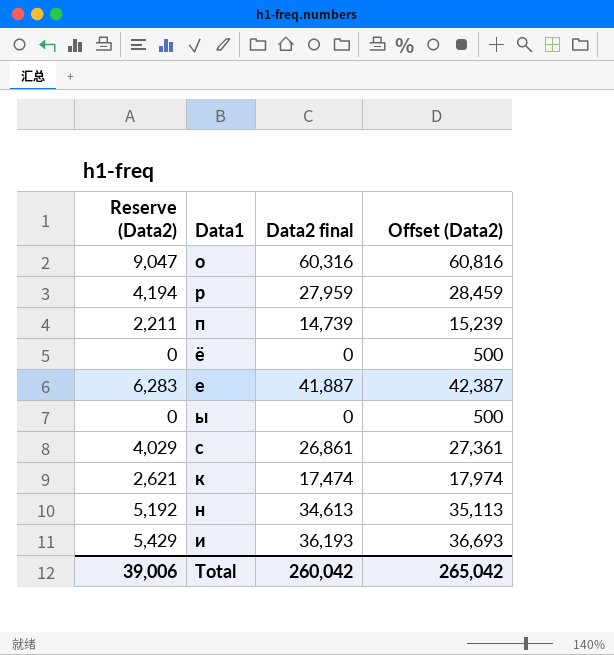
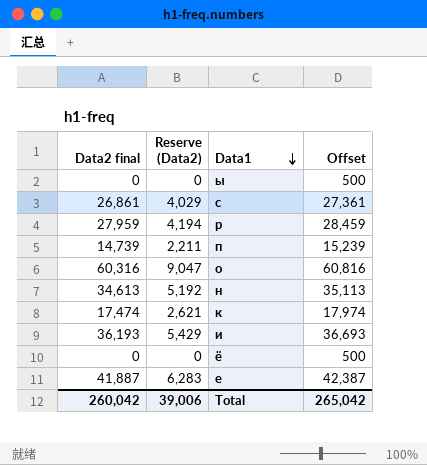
row order: none -> Data1 descending
column Data2 final | position: 3 -> 1
column name: Offset (Data2) -> Offset

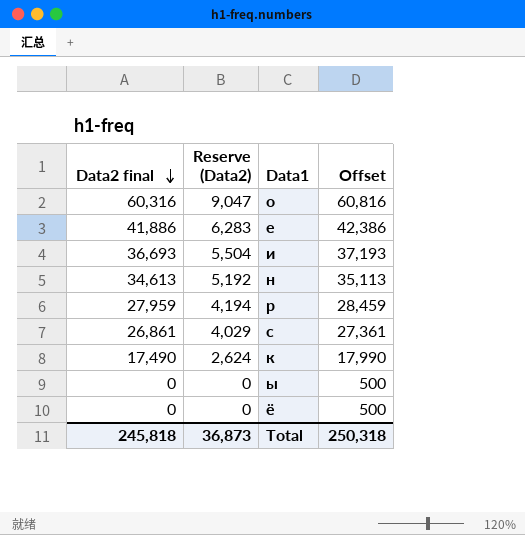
row order: Data1 descending -> Data2 final descending
row п: 14,739 | 2,211 | 15,239 -> none
е | Data2 final: 41,887 -> 41,886
е | Offset: 42,387 -> 42,386
и | Data2 final: 36,193 -> 36,693
и | Reserve (Data2): 5,429 -> 5,504
и | Offset: 36,693 -> 37,193
к | Data2 final: 17,474 -> 17,490
к | Reserve (Data2): 2,621 -> 2,624
к | Offset: 17,974 -> 17,990
Total | Data2 final: 260,042 -> 245,818
Total | Reserve (Data2): 39,006 -> 36,873
Total | Offset: 265,042 -> 250,318

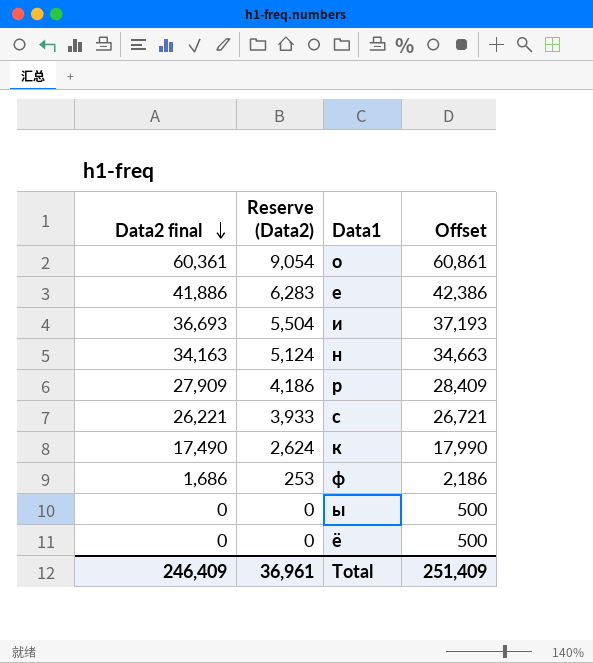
о | Data2 final: 60,316 -> 60,361
о | Reserve (Data2): 9,047 -> 9,054
о | Offset: 60,816 -> 60,861
н | Data2 final: 34,613 -> 34,163
н | Reserve (Data2): 5,192 -> 5,124
н | Offset: 35,113 -> 34,663
р | Data2 final: 27,959 -> 27,909
р | Reserve (Data2): 4,194 -> 4,186
р | Offset: 28,459 -> 28,409
с | Data2 final: 26,861 -> 26,221
с | Reserve (Data2): 4,029 -> 3,933
с | Offset: 27,361 -> 26,721
row ф: none -> 1,686 | 253 | 2,186
Total | Data2 final: 245,818 -> 246,409
Total | Reserve (Data2): 36,873 -> 36,961
Total | Offset: 250,318 -> 251,409

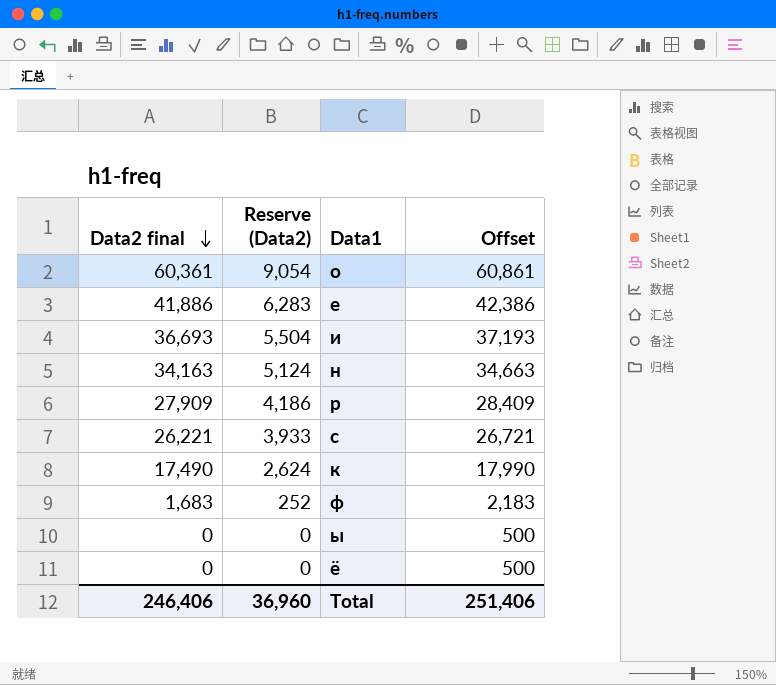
ф | Data2 final: 1,686 -> 1,683
ф | Reserve (Data2): 253 -> 252
ф | Offset: 2,186 -> 2,183
Total | Data2 final: 246,409 -> 246,406
Total | Reserve (Data2): 36,961 -> 36,960
Total | Offset: 251,409 -> 251,406

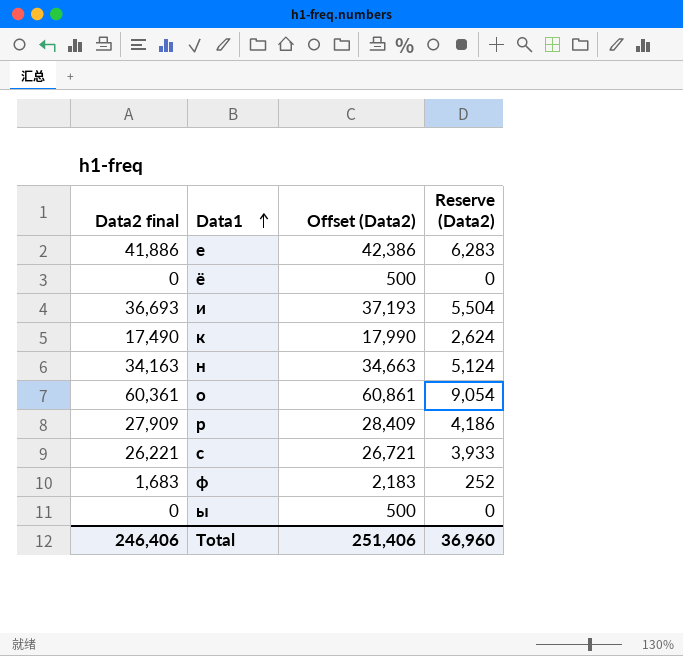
row order: Data2 final descending -> Data1 ascending
column name: Offset -> Offset (Data2)
column Reserve (Data2) | position: 2 -> 4

